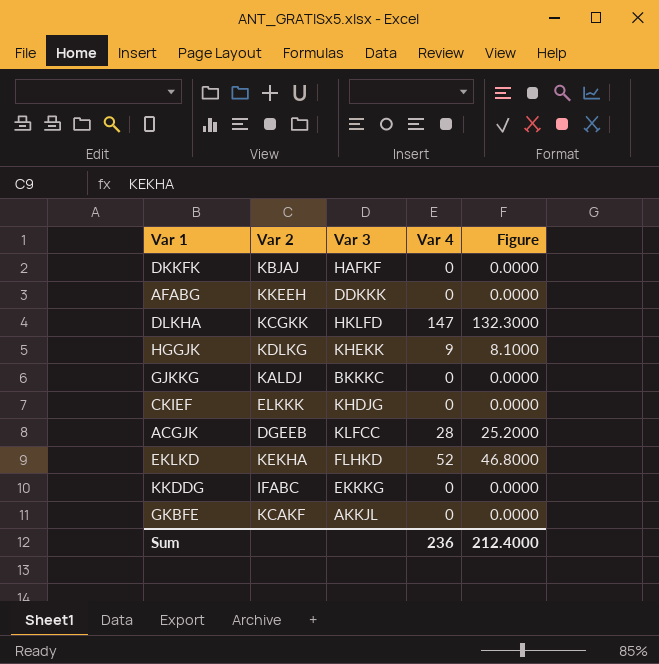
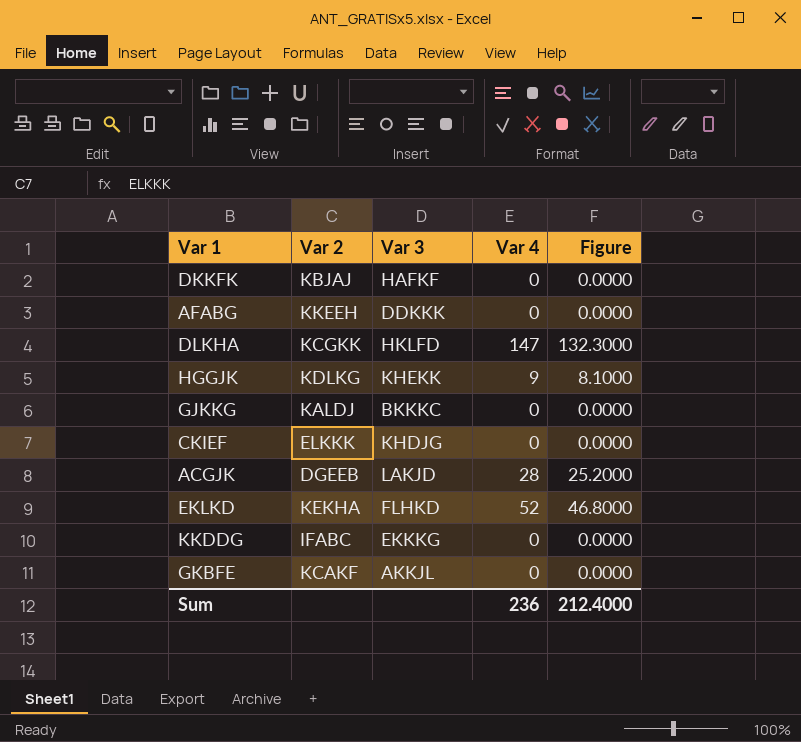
ACGJK | Var 3: KLFCC -> LAKJD

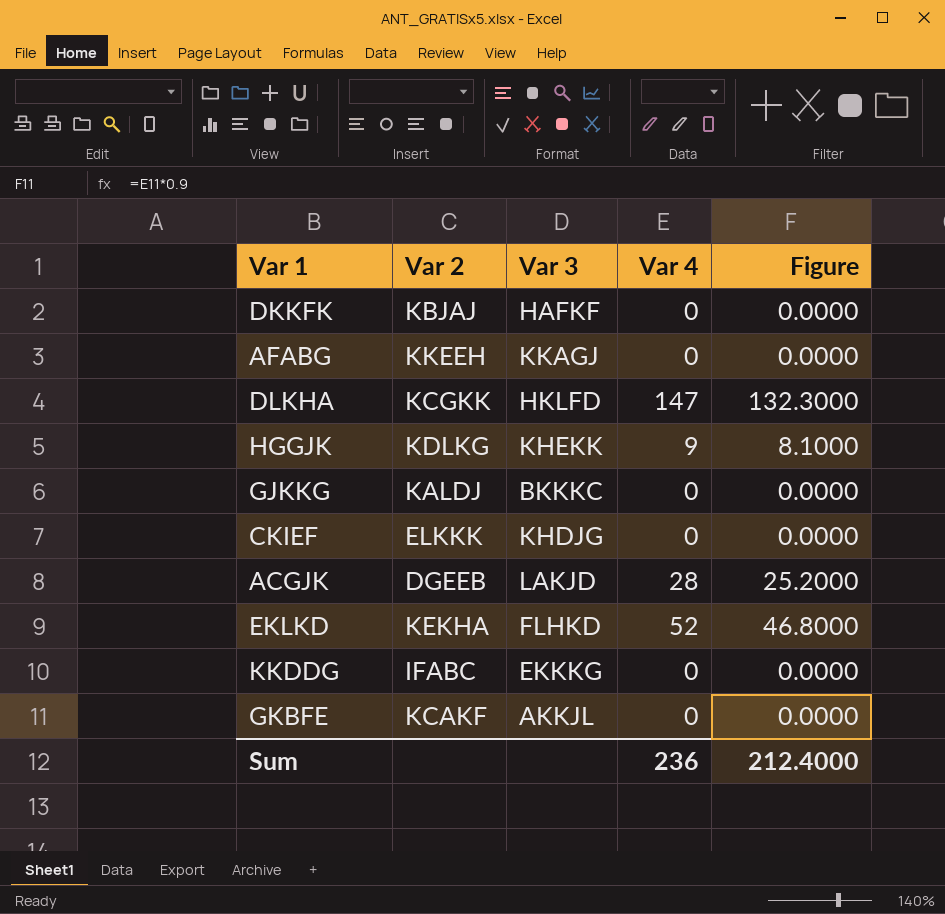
AFABG | Var 3: DDKKK -> KKAGJ

